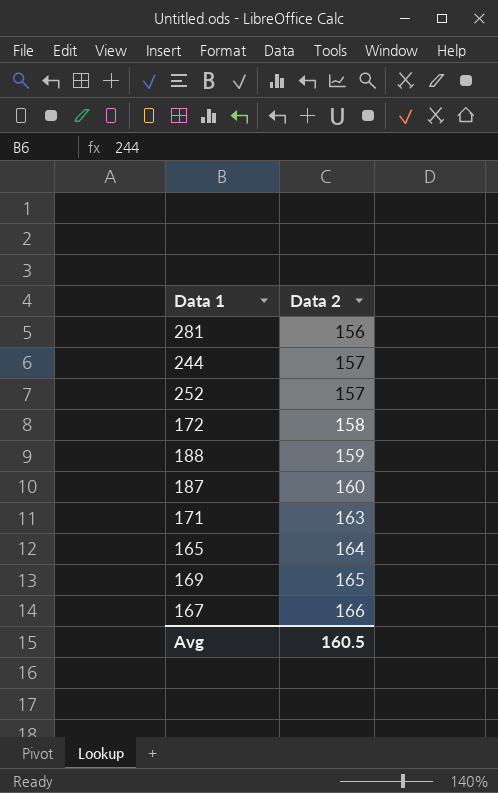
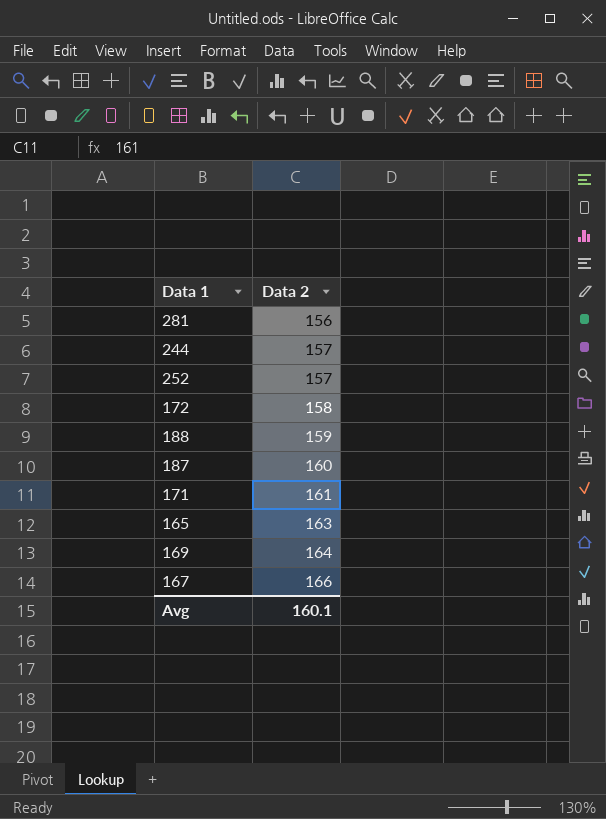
171 | Data 2: 163 -> 161
165 | Data 2: 164 -> 163
169 | Data 2: 165 -> 164
Avg | Data 2: 160.5 -> 160.1

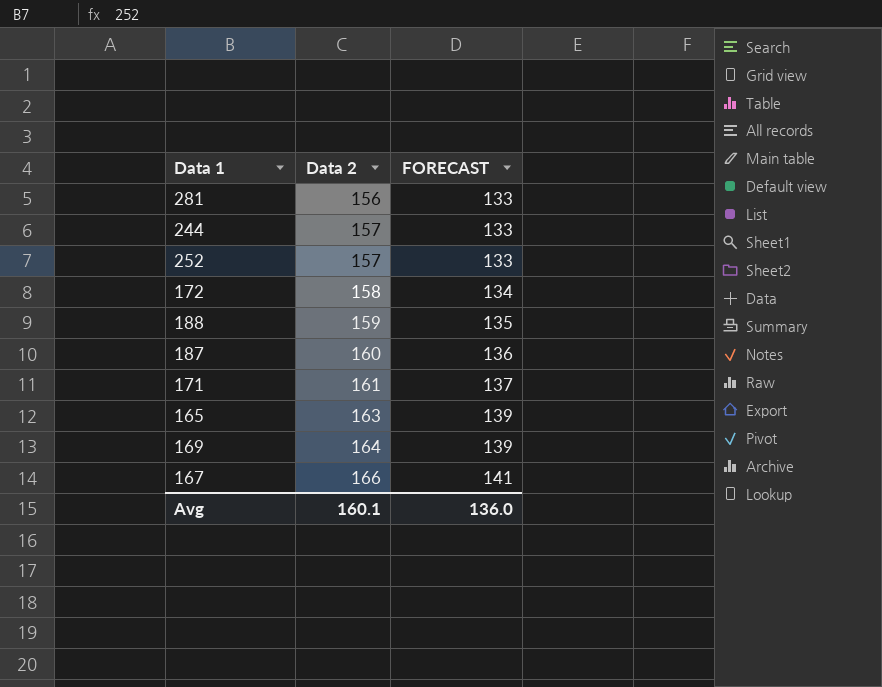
column FORECAST | formula: none -> [Data 2] * 0.85

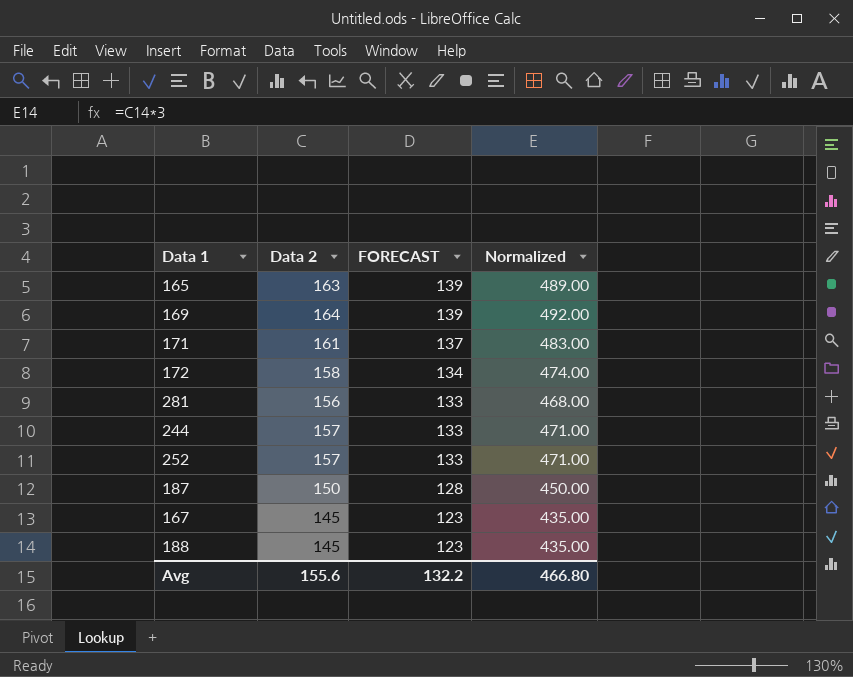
row order: Data 2 ascending -> FORECAST descending
column Normalized | formula: none -> [Data 2] * 3
187 | Data 2: 160 -> 150
187 | FORECAST: 136 -> 128
167 | Data 2: 166 -> 145
167 | FORECAST: 141 -> 123
188 | Data 2: 159 -> 145
188 | FORECAST: 135 -> 123
Avg | Data 2: 160.1 -> 155.6
Avg | FORECAST: 136.0 -> 132.2

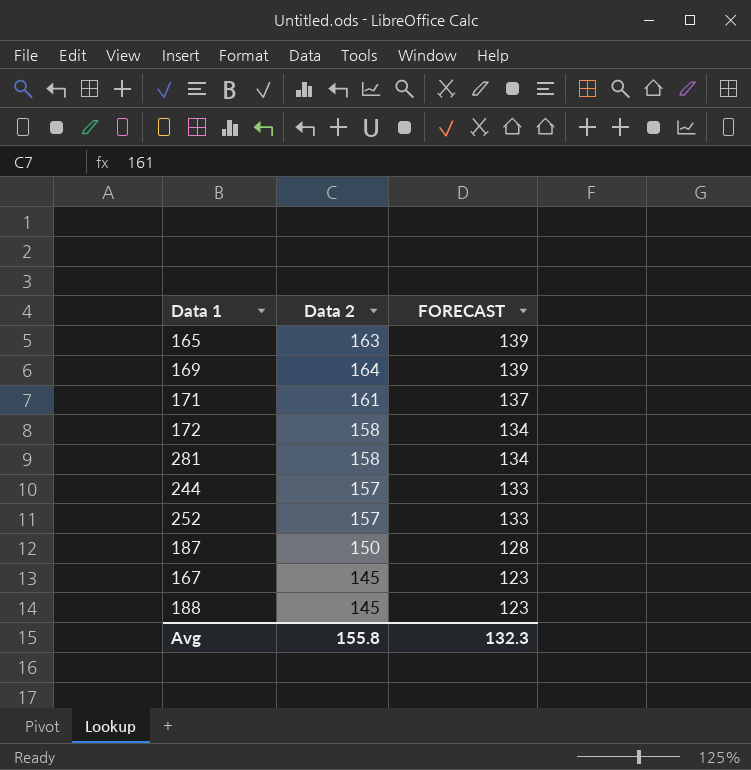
column Normalized | formula: [Data 2] * 3 -> none
281 | Data 2: 156 -> 158
281 | FORECAST: 133 -> 134
Avg | Data 2: 155.6 -> 155.8
Avg | FORECAST: 132.2 -> 132.3

